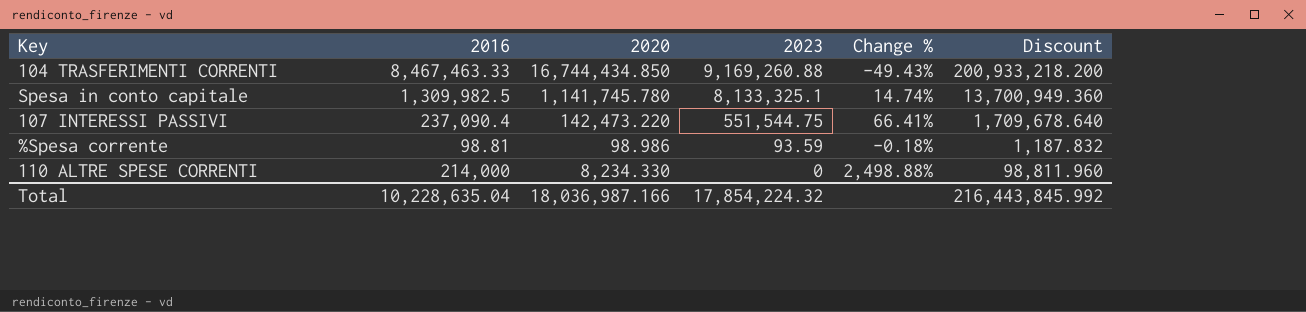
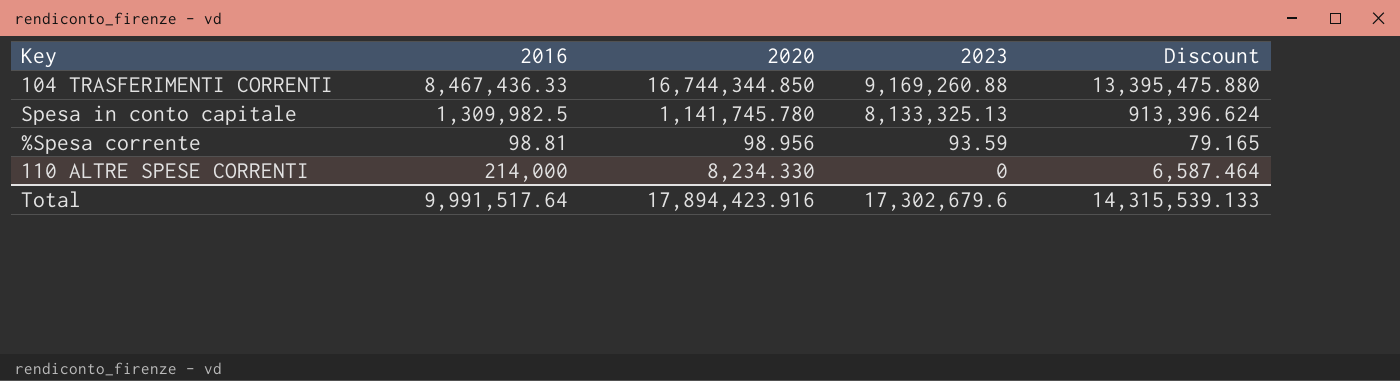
column Change % | formula: ([2016] - [2020]) / [2020] -> none
column Discount | formula: [2020] * 12 -> [2020] * 0.8
row 107 INTERESSI PASSIVI: 237,090.4 | 142,473.220 | 551,544.75 | 66.41% | 1,709,678.640 -> none
104 TRASFERIMENTI CORRENTI | 2016: 8,467,463.33 -> 8,467,436.33
104 TRASFERIMENTI CORRENTI | 2020: 16,744,434.850 -> 16,744,344.850
Spesa in conto capitale | 2023: 8,133,325.1 -> 8,133,325.13
%Spesa corrente | 2020: 98.986 -> 98.956
Total | 2016: 10,228,635.04 -> 9,991,517.64
Total | 2020: 18,036,987.166 -> 17,894,423.916
Total | 2023: 17,854,224.32 -> 17,302,679.6
Total | Discount: 216,443,845.992 -> 14,315,539.133

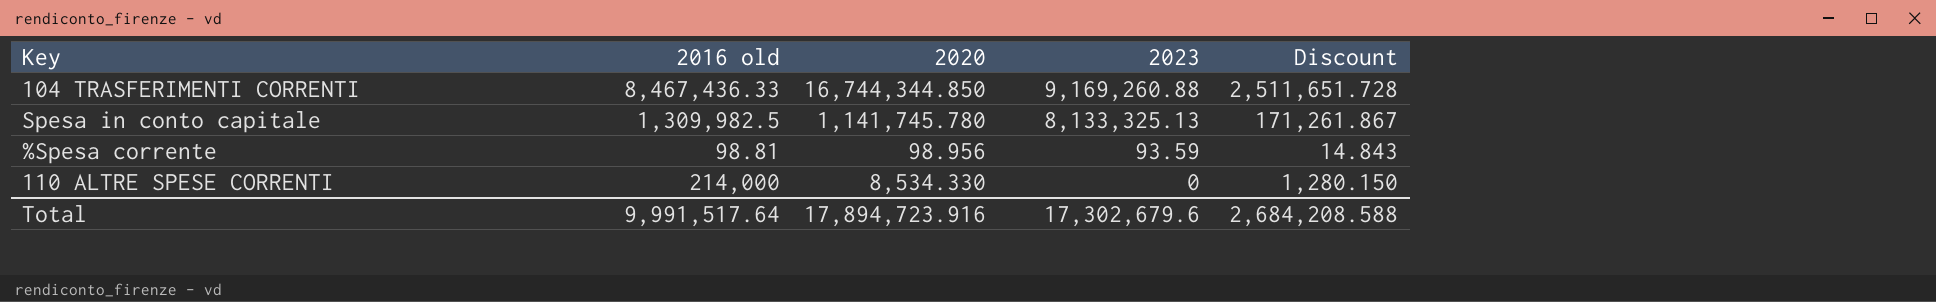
column name: 2016 -> 2016 old
column Discount | formula: [2020] * 0.8 -> [2020] * 0.15
110 ALTRE SPESE CORRENTI | 2020: 8,234.330 -> 8,534.330
Total | 2020: 17,894,423.916 -> 17,894,723.916
Total | Discount: 14,315,539.133 -> 2,684,208.588

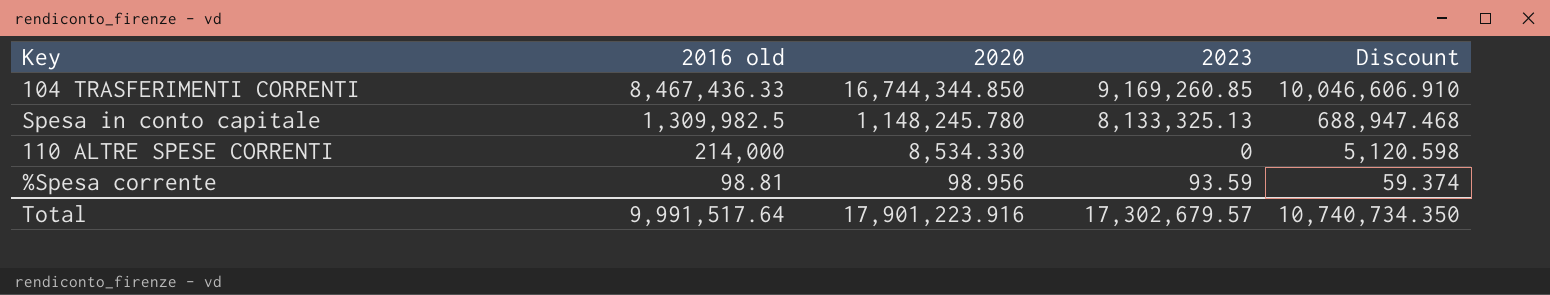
row order: 2023 descending -> 2016 old descending
column Discount | formula: [2020] * 0.15 -> [2020] * 0.6
104 TRASFERIMENTI CORRENTI | 2023: 9,169,260.88 -> 9,169,260.85
Spesa in conto capitale | 2020: 1,141,745.780 -> 1,148,245.780
Total | 2020: 17,894,723.916 -> 17,901,223.916
Total | 2023: 17,302,679.6 -> 17,302,679.57
Total | Discount: 2,684,208.588 -> 10,740,734.350

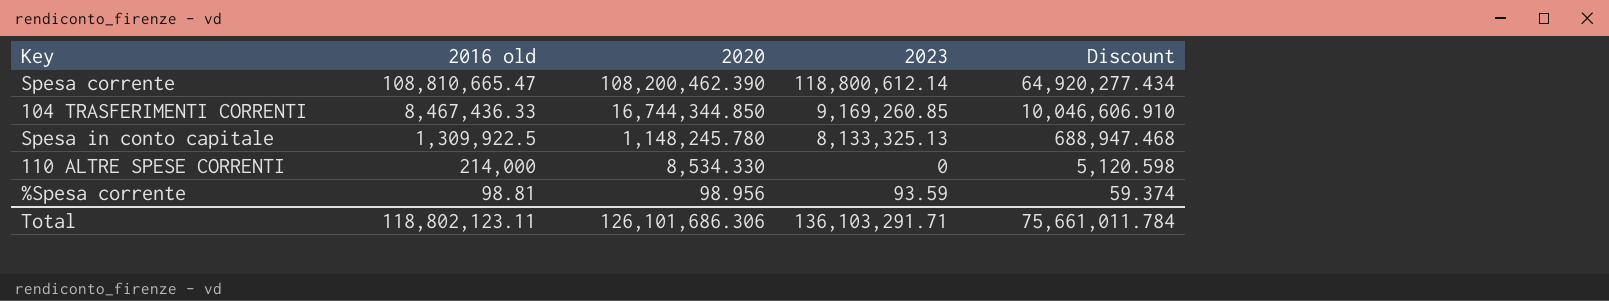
row Spesa corrente: none -> 108,810,665.47 | 108,200,462.390 | 118,800,612.14 | 64,920,277.434
Spesa in conto capitale | 2016 old: 1,309,982.5 -> 1,309,922.5
Total | 2016 old: 9,991,517.64 -> 118,802,123.11
Total | 2020: 17,901,223.916 -> 126,101,686.306
Total | 2023: 17,302,679.57 -> 136,103,291.71
Total | Discount: 10,740,734.350 -> 75,661,011.784

